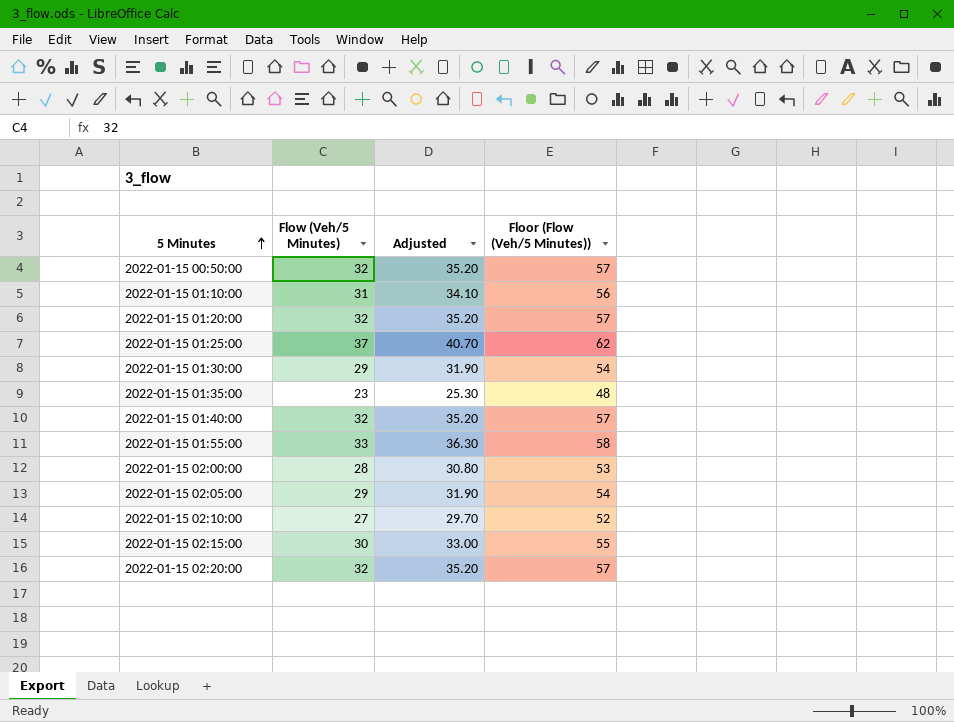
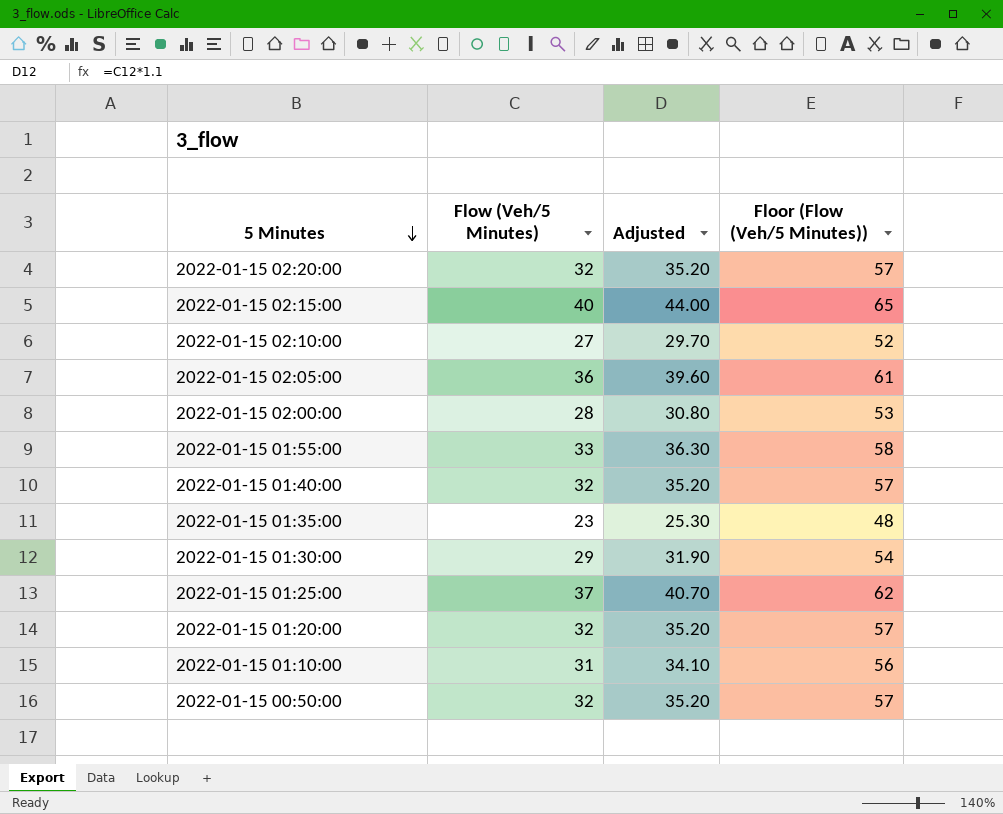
row order: 5 Minutes ascending -> 5 Minutes descending
2022-01-15 02:15:00 | Flow (Veh/5 Minutes): 30 -> 40
2022-01-15 02:15:00 | Adjusted: 33.00 -> 44.00
2022-01-15 02:15:00 | Floor (Flow (Veh/5 Minutes)): 55 -> 65
2022-01-15 02:05:00 | Flow (Veh/5 Minutes): 29 -> 36
2022-01-15 02:05:00 | Adjusted: 31.90 -> 39.60
2022-01-15 02:05:00 | Floor (Flow (Veh/5 Minutes)): 54 -> 61

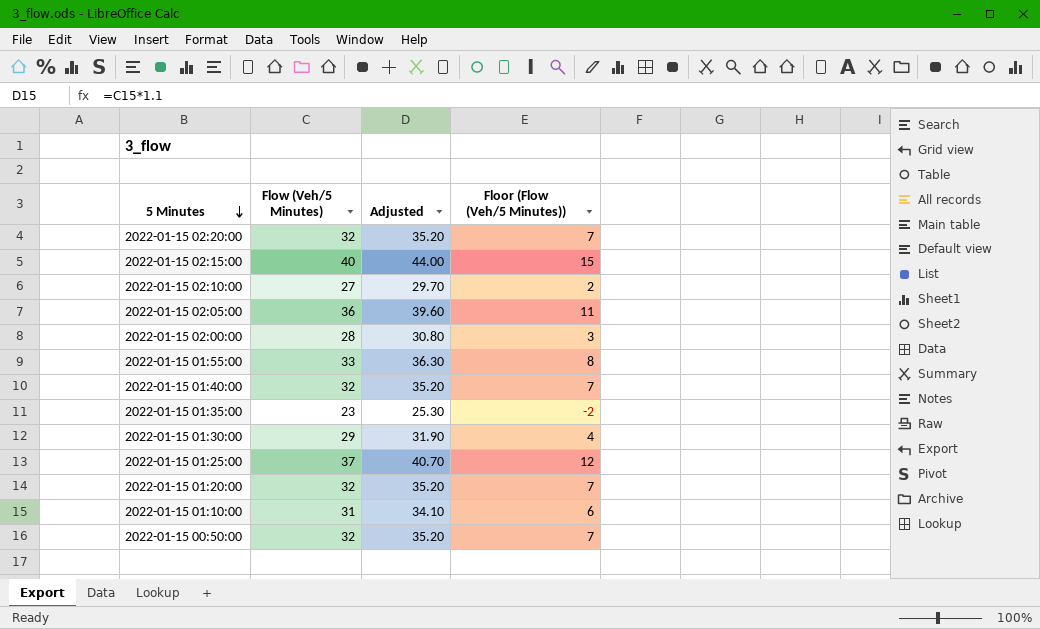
column Floor (Flow (Veh/5 Minutes)) | formula: [Flow (Veh/5 Minutes)] + 25 -> [Flow (Veh/5 Minutes)] - 25

